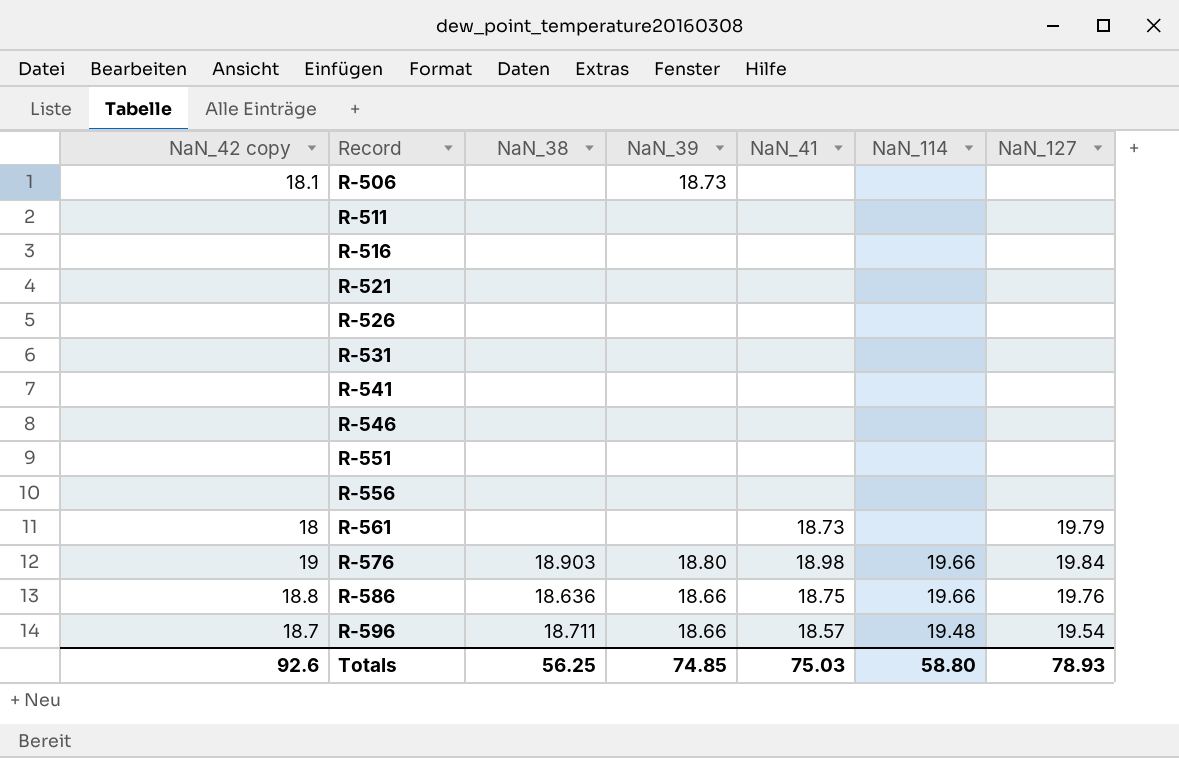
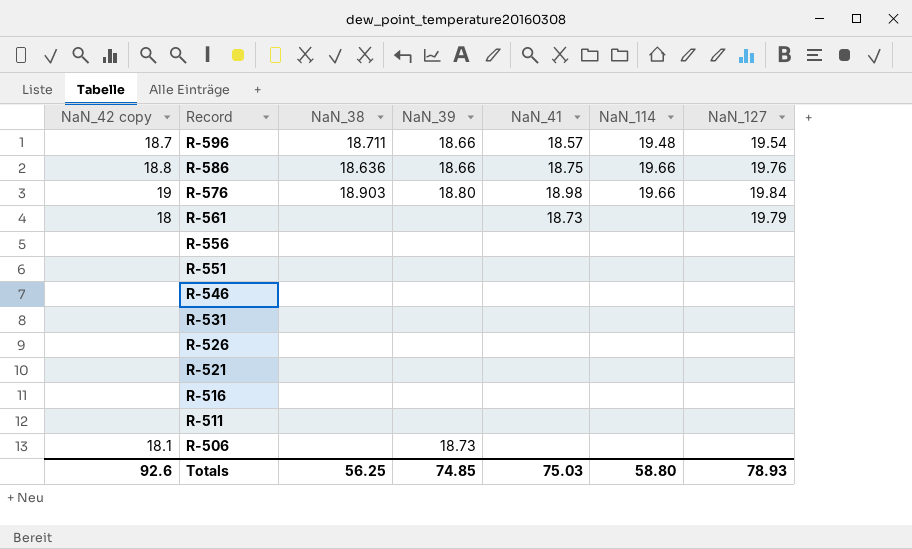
row order: Record ascending -> Record descending
row R-541: none | none | none | none | none | none -> none

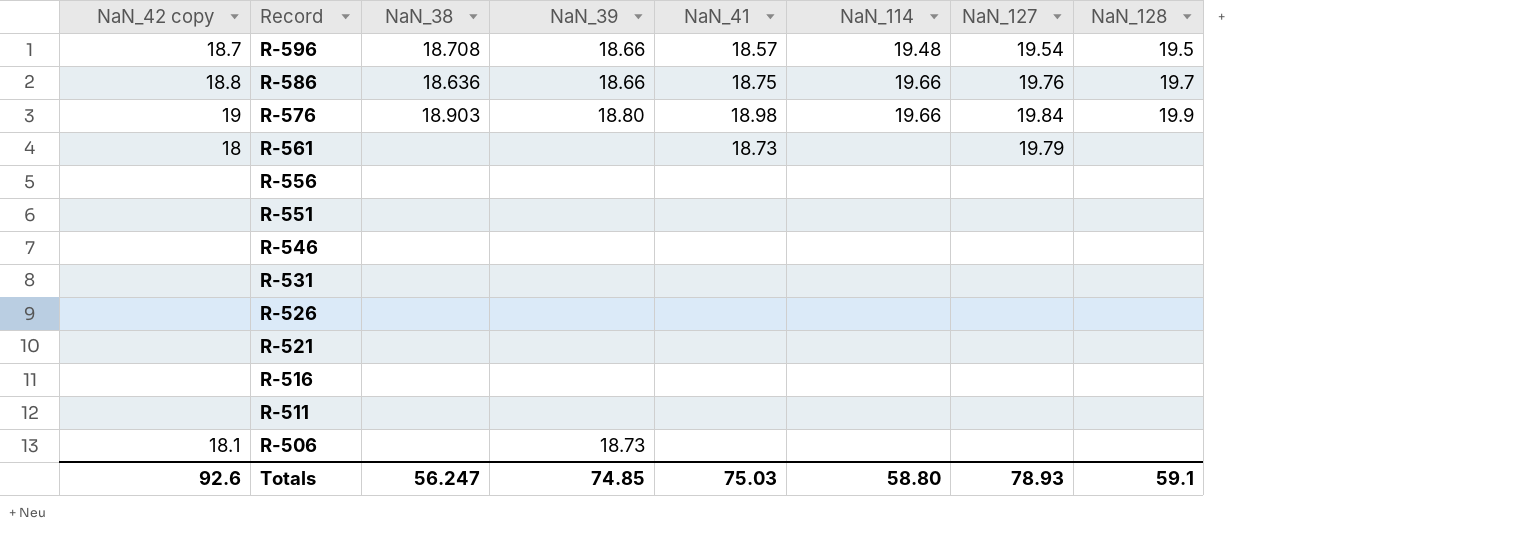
column NaN_128 | position: none -> 8
R-596 | NaN_38: 18.711 -> 18.708
Totals | NaN_38: 56.25 -> 56.247

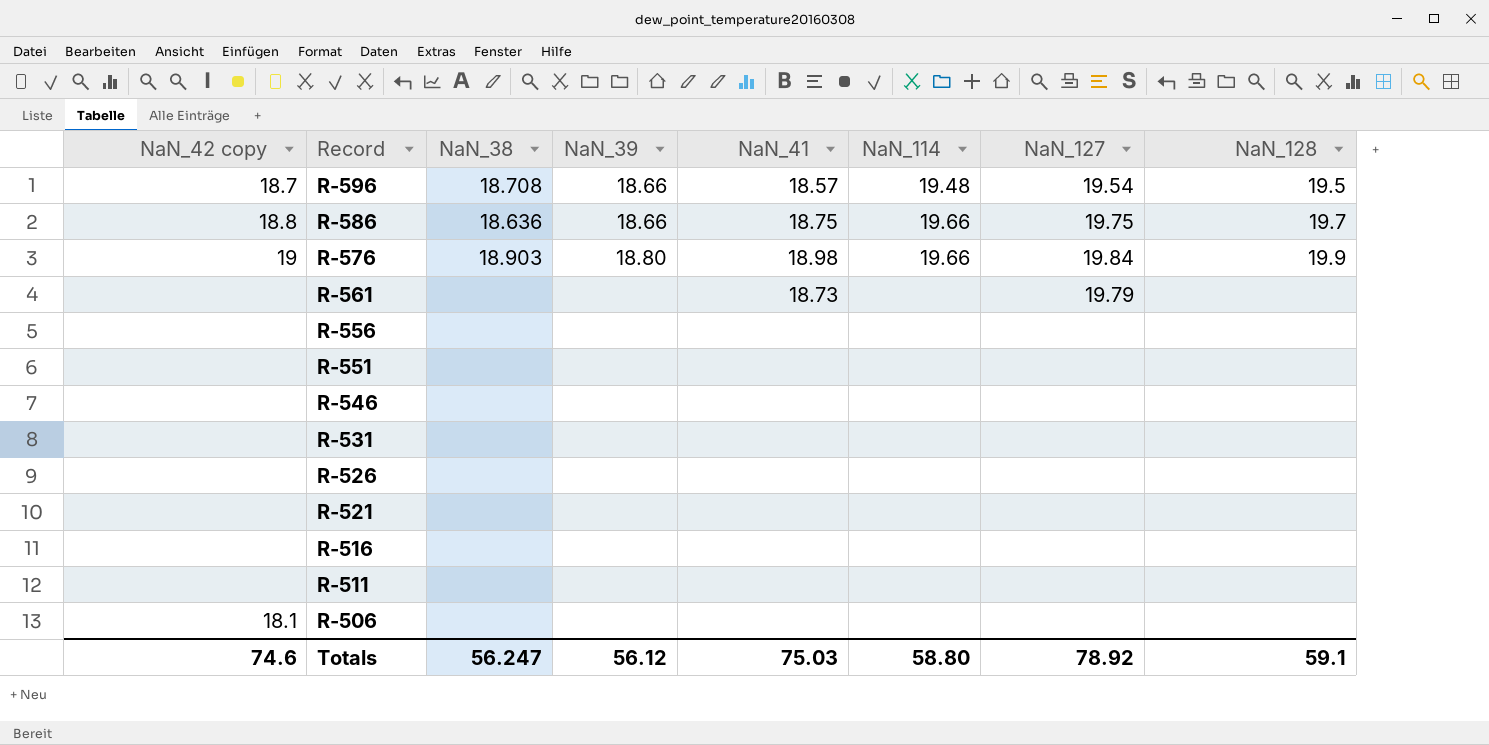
R-586 | NaN_127: 19.76 -> 19.75
R-561 | NaN_42 copy: 18 -> none
R-506 | NaN_39: 18.73 -> none
Totals | NaN_42 copy: 92.6 -> 74.6
Totals | NaN_39: 74.85 -> 56.12
Totals | NaN_127: 78.93 -> 78.92

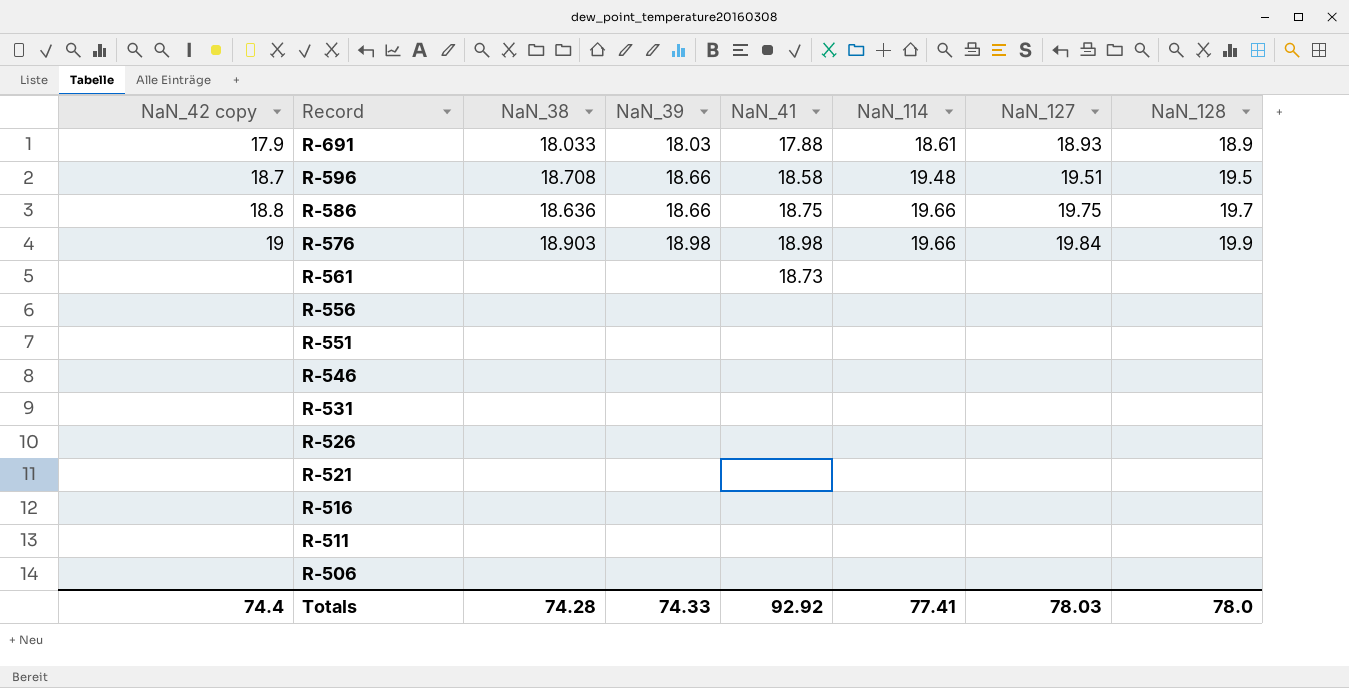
row R-691: none -> 17.9 | 18.033 | 18.03 | 17.88 | 18.61 | 18.93 | 18.9
R-596 | NaN_41: 18.57 -> 18.58
R-596 | NaN_127: 19.54 -> 19.51
R-576 | NaN_39: 18.80 -> 18.98
R-561 | NaN_127: 19.79 -> none
R-506 | NaN_42 copy: 18.1 -> none
Totals | NaN_42 copy: 74.6 -> 74.4
Totals | NaN_38: 56.247 -> 74.28
Totals | NaN_39: 56.12 -> 74.33
Totals | NaN_41: 75.03 -> 92.92
Totals | NaN_114: 58.80 -> 77.41
Totals | NaN_127: 78.92 -> 78.03
Totals | NaN_128: 59.1 -> 78.0

